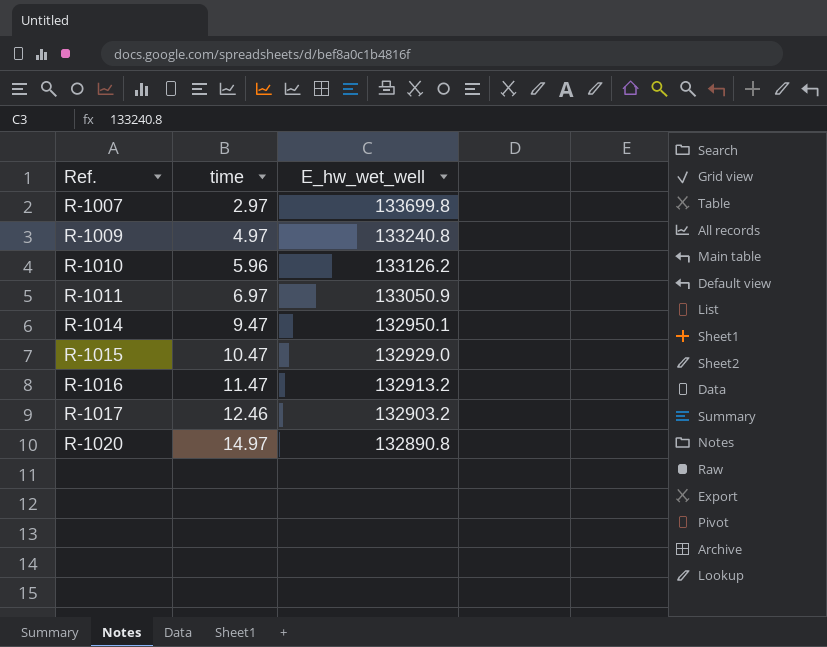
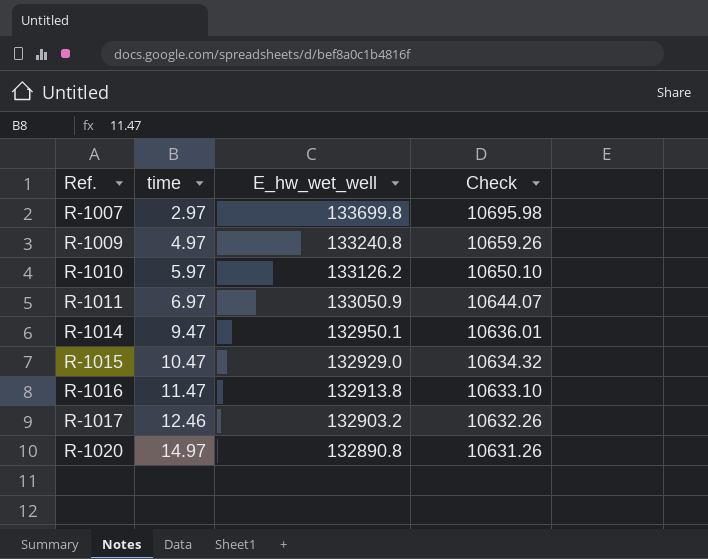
column Check | formula: none -> [E_hw_wet_well] * 0.08
R-1010 | time: 5.96 -> 5.97
R-1016 | E_hw_wet_well: 132913.2 -> 132913.8

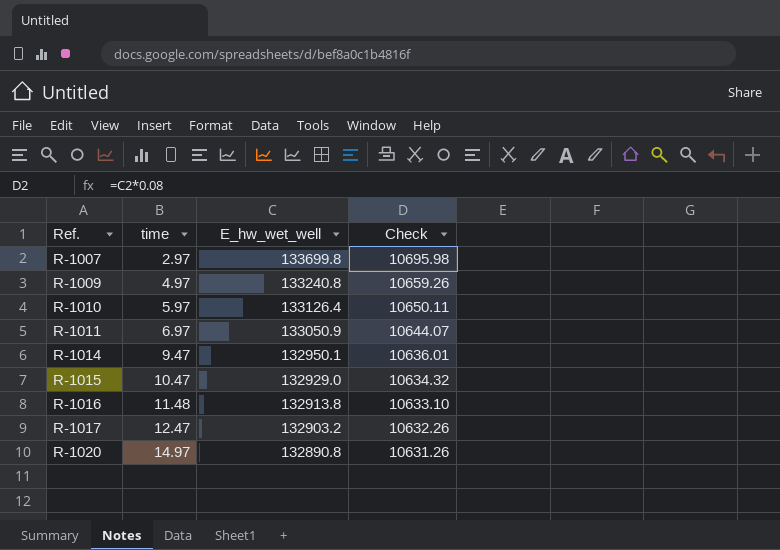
R-1010 | E_hw_wet_well: 133126.2 -> 133126.4
R-1010 | Check: 10650.10 -> 10650.11
R-1016 | time: 11.47 -> 11.48
R-1017 | time: 12.46 -> 12.47

